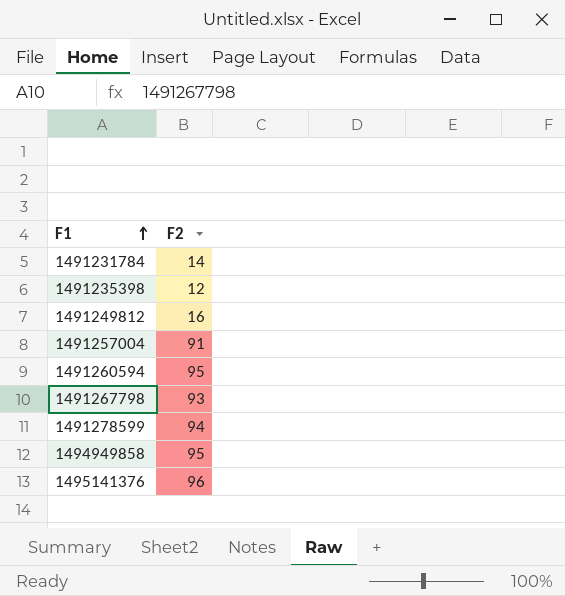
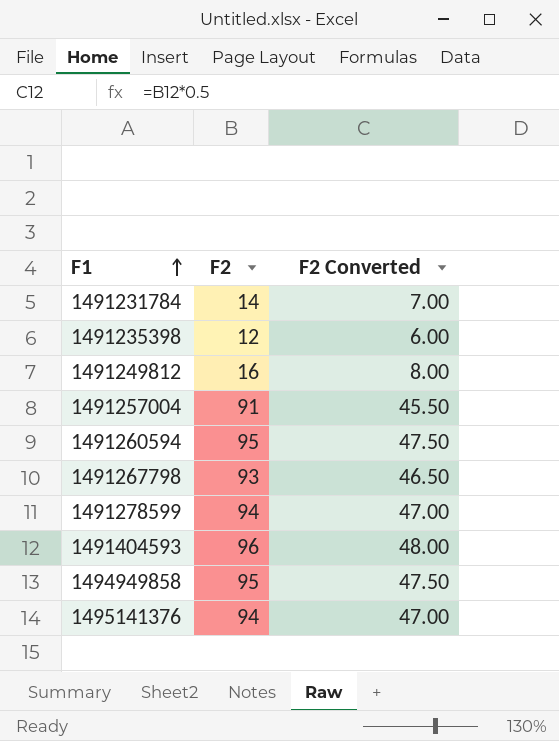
column F2 Converted | formula: none -> [F2] * 0.5
row 1491404593: none -> 96 | 48.00
1495141376 | F2: 96 -> 94

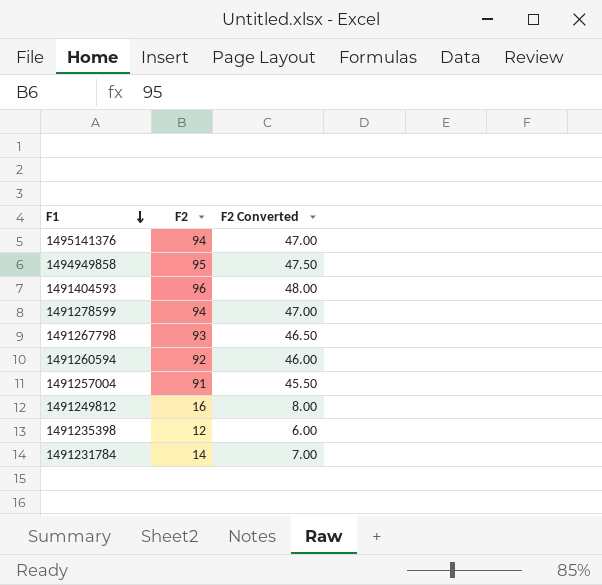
row order: F1 ascending -> F1 descending
1491260594 | F2: 95 -> 92
1491260594 | F2 Converted: 47.50 -> 46.00

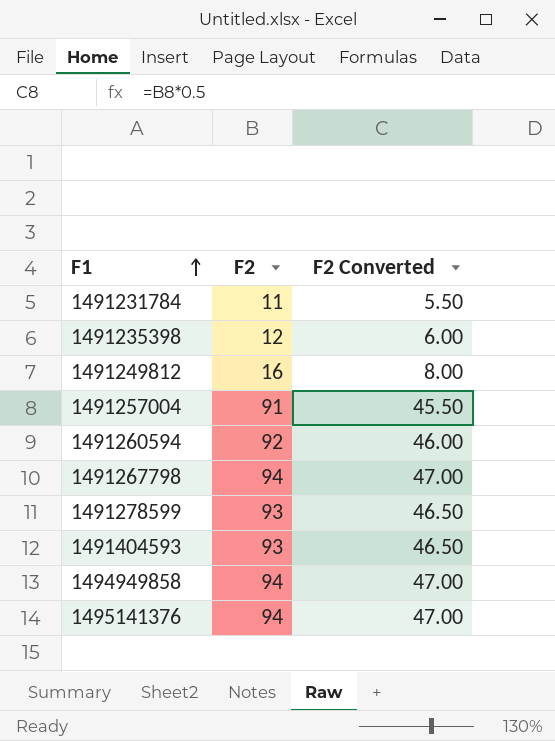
row order: F1 descending -> F1 ascending
1491231784 | F2: 14 -> 11
1491231784 | F2 Converted: 7.00 -> 5.50
1491267798 | F2: 93 -> 94
1491267798 | F2 Converted: 46.50 -> 47.00
1491278599 | F2: 94 -> 93
1491278599 | F2 Converted: 47.00 -> 46.50
1491404593 | F2: 96 -> 93
1491404593 | F2 Converted: 48.00 -> 46.50
1494949858 | F2: 95 -> 94
1494949858 | F2 Converted: 47.50 -> 47.00

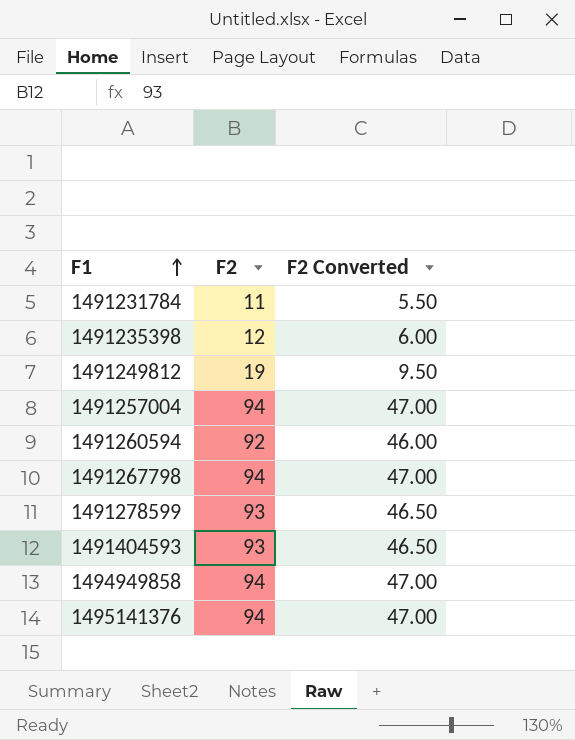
1491249812 | F2: 16 -> 19
1491249812 | F2 Converted: 8.00 -> 9.50
1491257004 | F2: 91 -> 94
1491257004 | F2 Converted: 45.50 -> 47.00

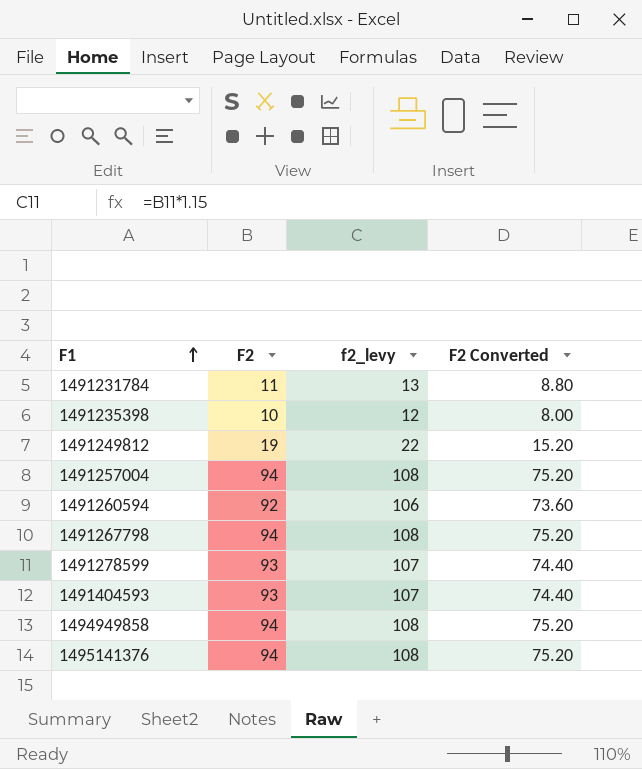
column f2_levy | formula: none -> [F2] * 1.15
column F2 Converted | formula: [F2] * 0.5 -> [F2] * 0.8
1491235398 | F2: 12 -> 10

